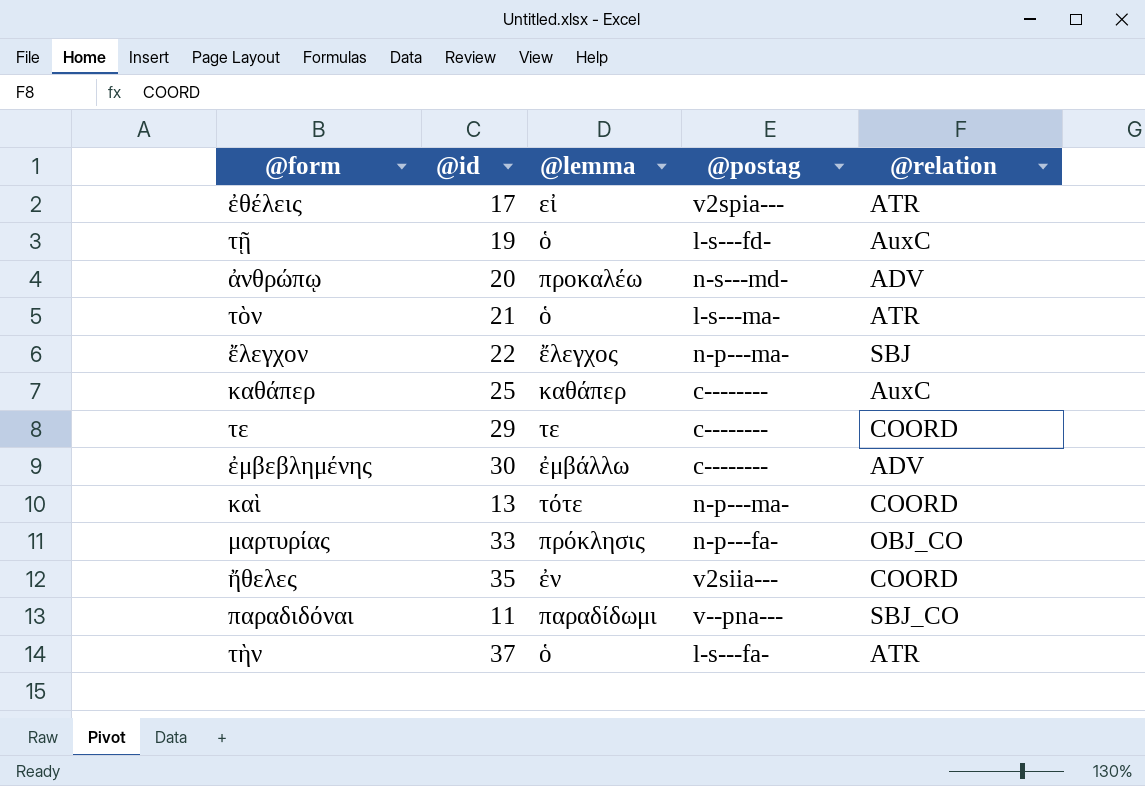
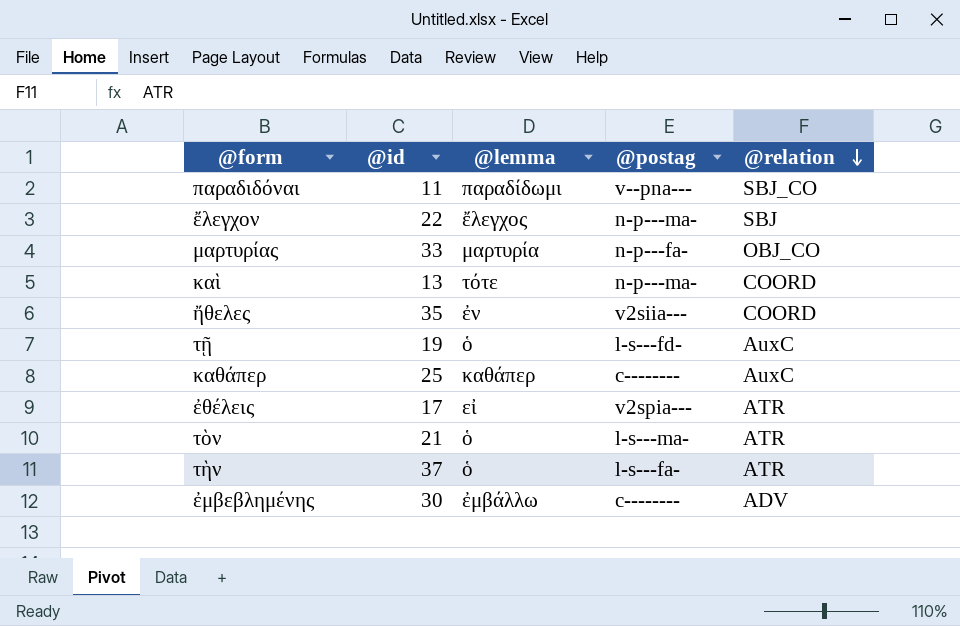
row order: none -> @relation descending
row ἀνθρώπῳ: 20 | προκαλέω | n-s---md- | ADV -> none
row τε: 29 | τε | c-------- | COORD -> none
μαρτυρίας | @lemma: πρόκλησις -> μαρτυρία

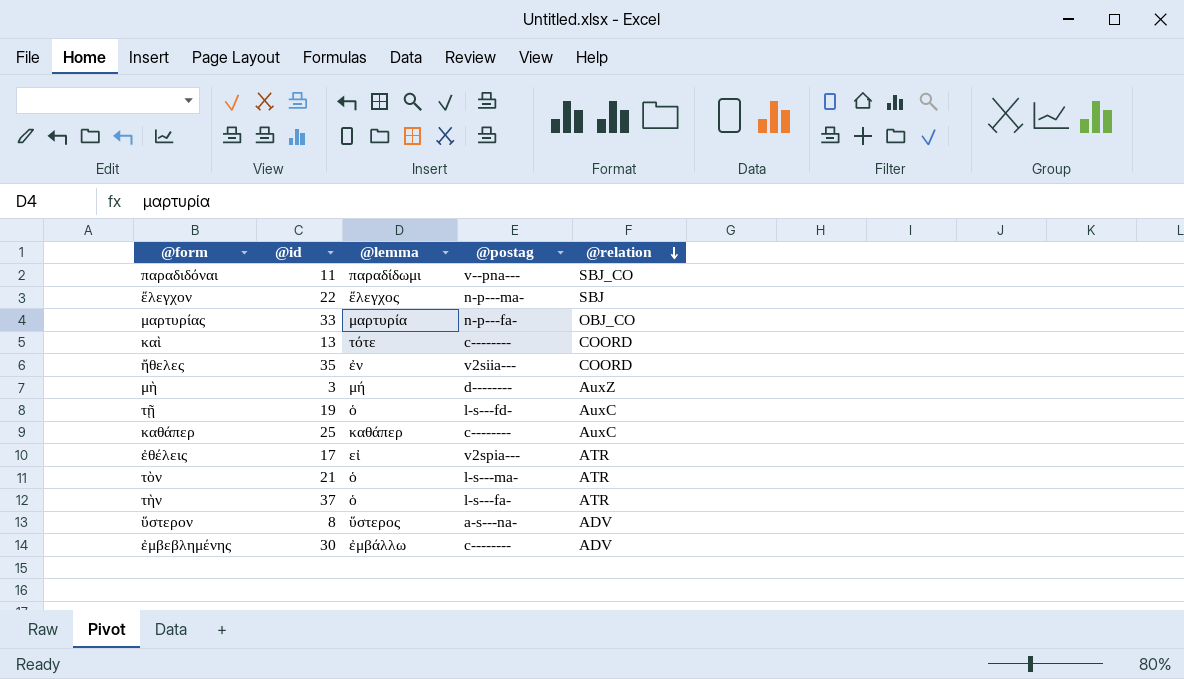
καὶ | @postag: n-p---ma- -> c--------
row μὴ: none -> 3 | μή | d-------- | AuxZ
row ὕστερον: none -> 8 | ὕστερος | a-s---na- | ADV

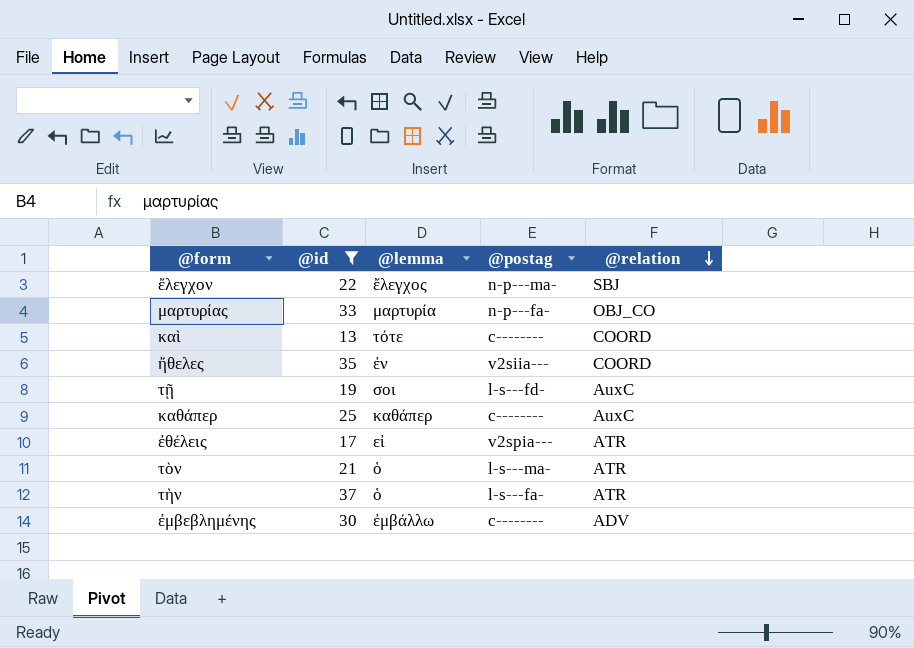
filter: none -> @id >= 13
τῇ | @lemma: ὁ -> σοι

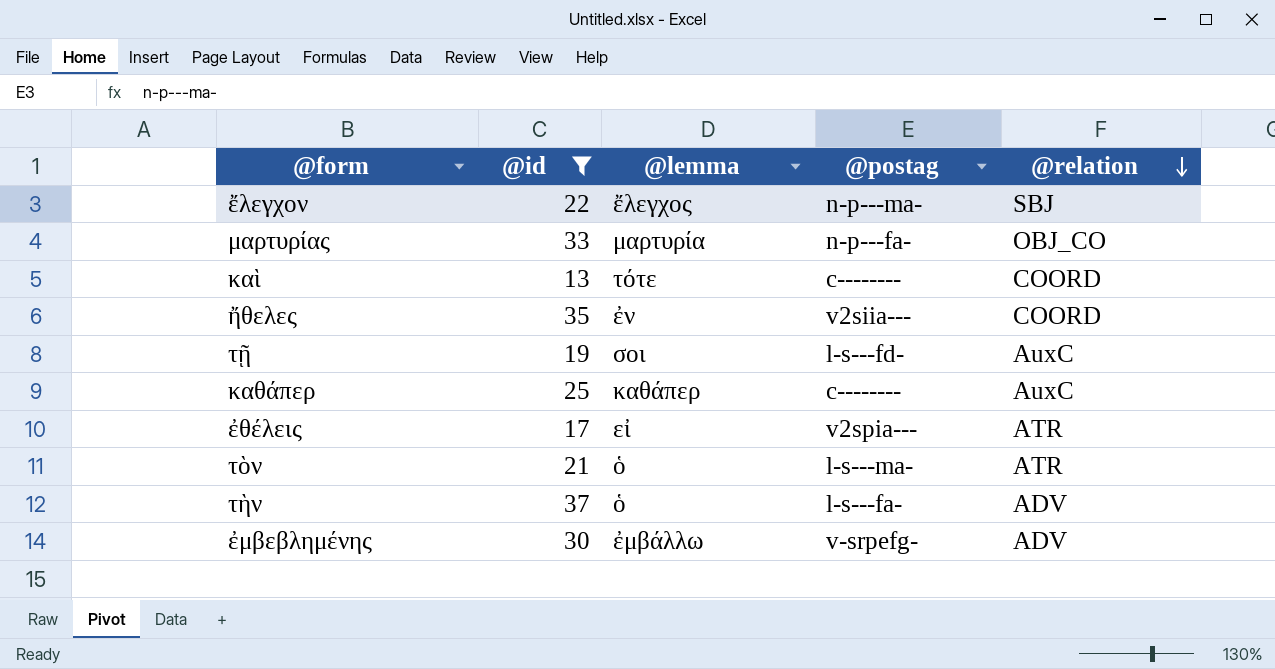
τὴν | @relation: ATR -> ADV
ἐμβεβλημένης | @postag: c-------- -> v-srpefg-

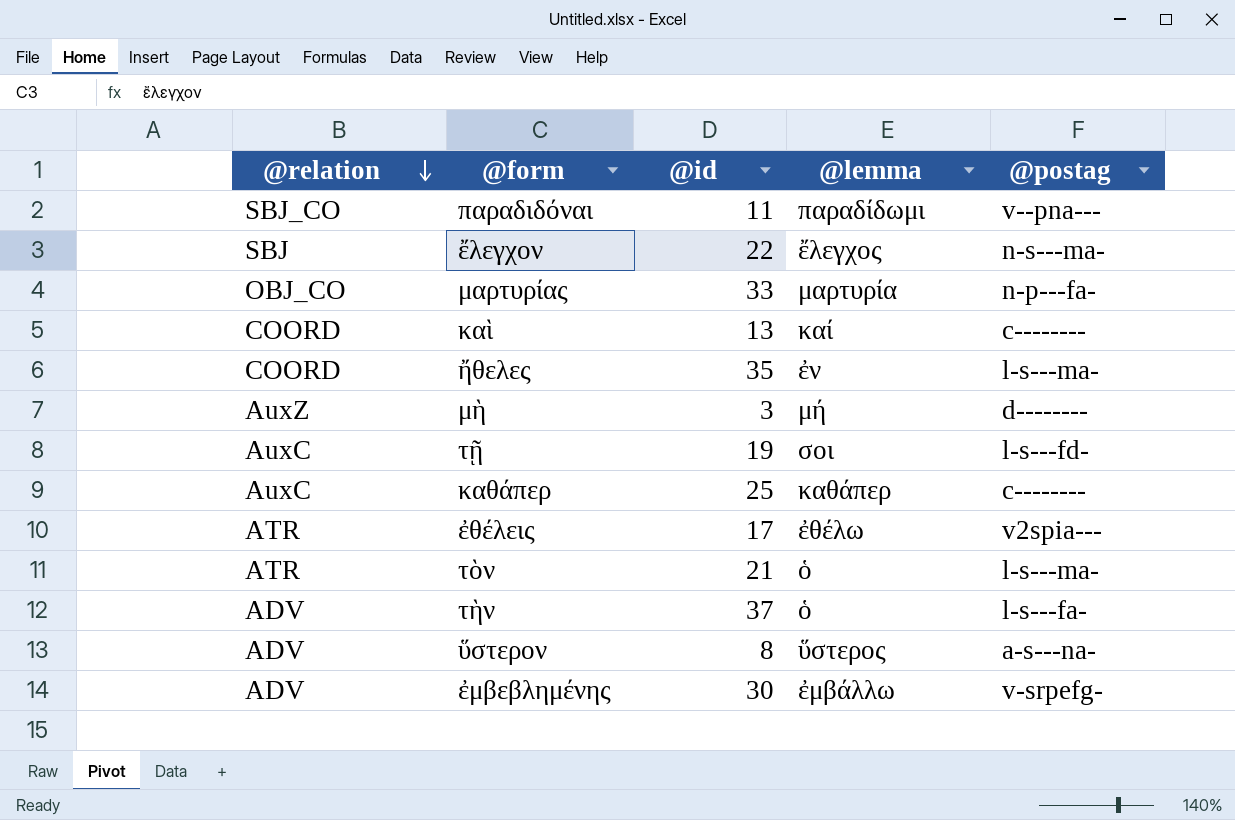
filter: @id >= 13 -> none
column @relation | position: 5 -> 1
ἔλεγχον | @postag: n-p---ma- -> n-s---ma-
καὶ | @lemma: τότε -> καί
ἤθελες | @postag: v2siia--- -> l-s---ma-
ἐθέλεις | @lemma: εἰ -> ἐθέλω

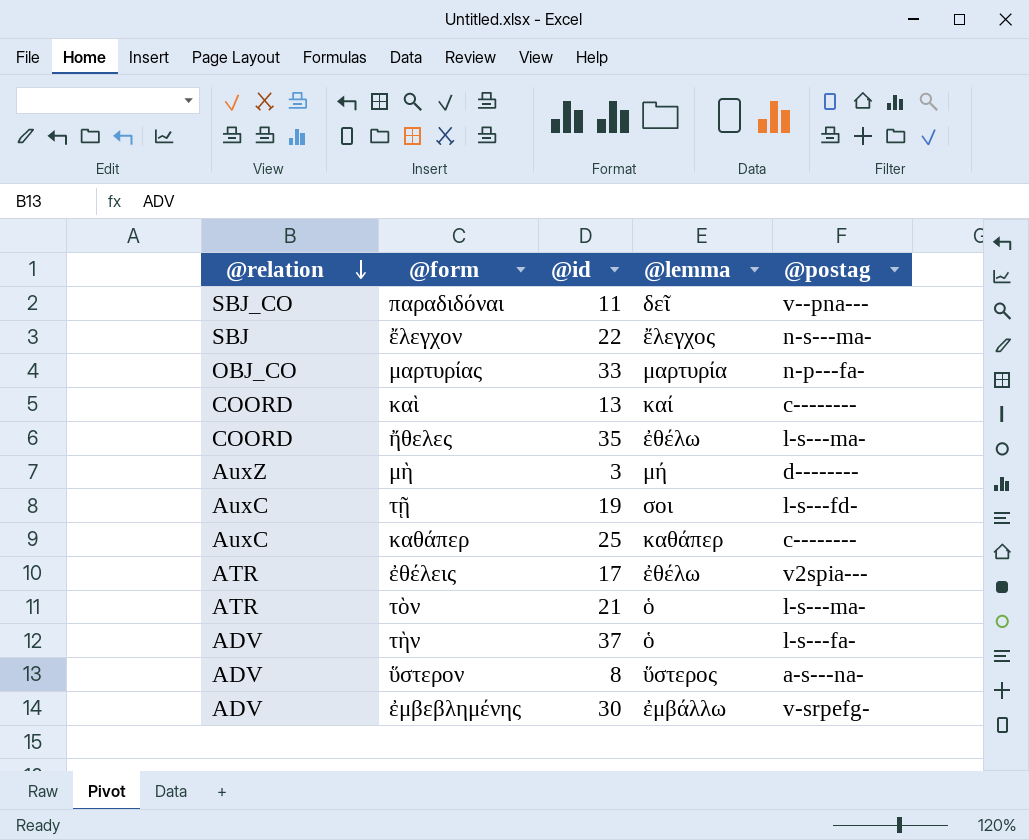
παραδιδόναι | @lemma: παραδίδωμι -> δεῖ
ἤθελες | @lemma: ἐν -> ἐθέλω

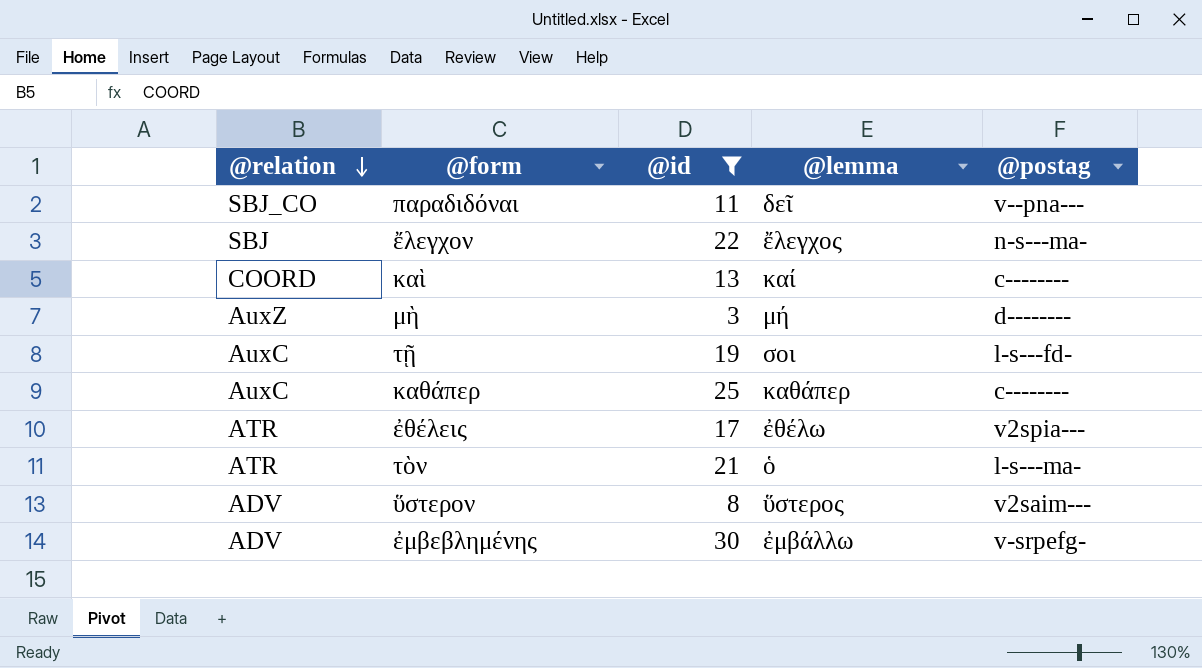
filter: none -> @id <= 30
ὕστερον | @postag: a-s---na- -> v2saim---

